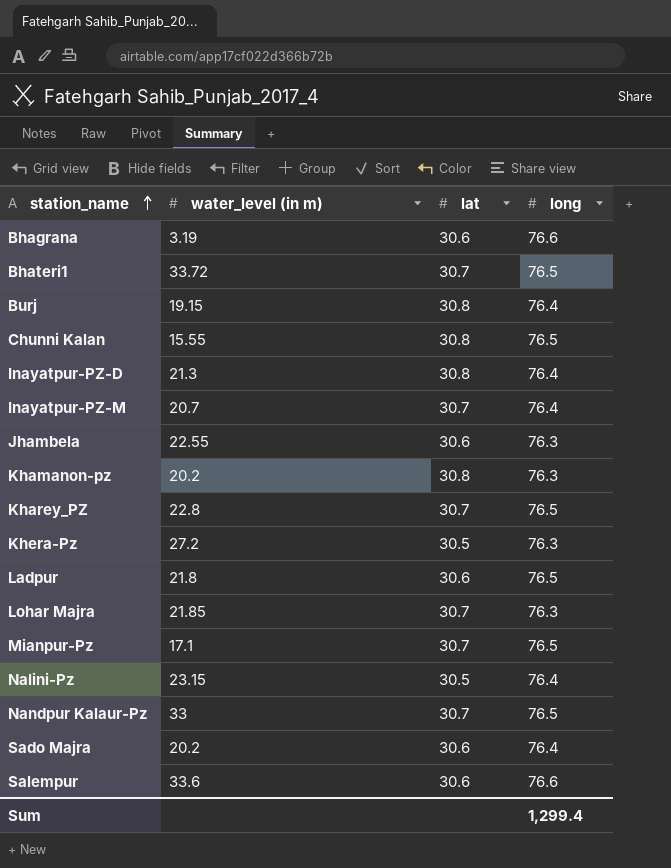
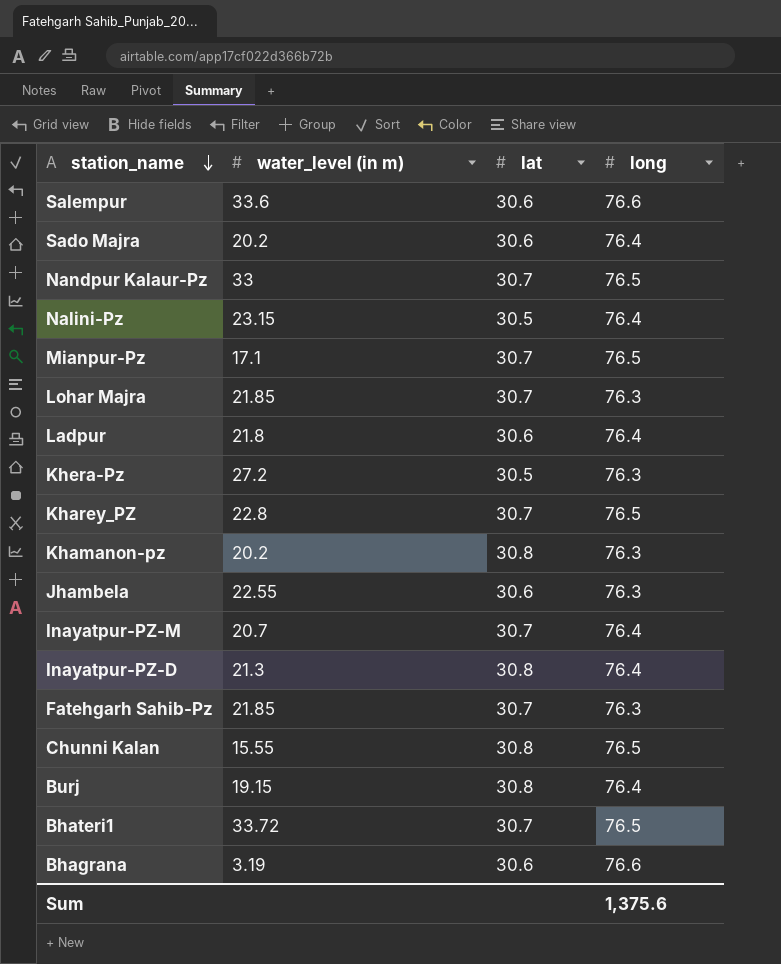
row order: station_name ascending -> station_name descending
Ladpur | long: 76.5 -> 76.4
row Fatehgarh Sahib-Pz: none -> 21.85 | 30.7 | 76.3
Sum | long: 1,299.4 -> 1,375.6

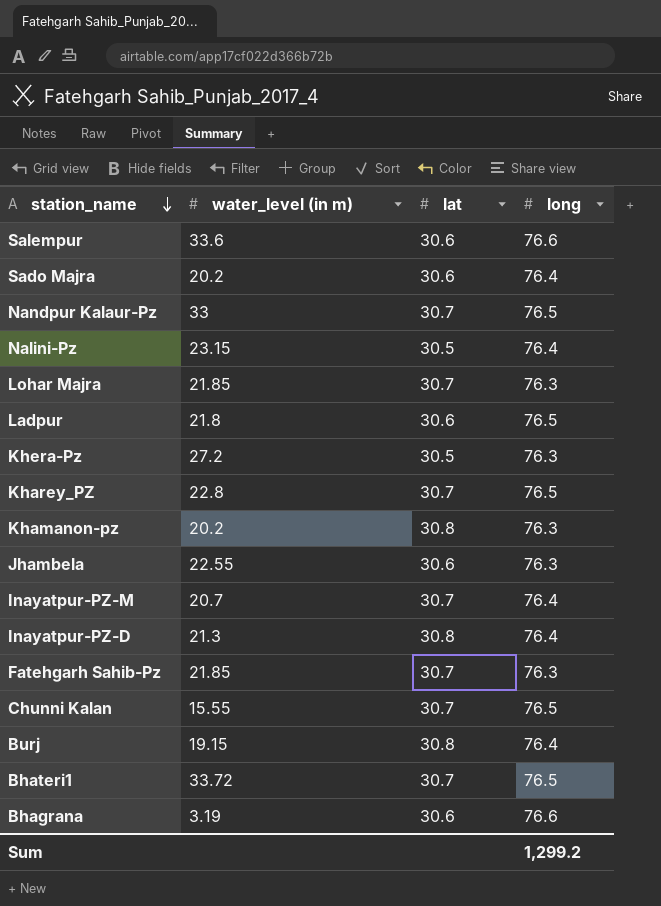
row Mianpur-Pz: 17.1 | 30.7 | 76.5 -> none
Ladpur | long: 76.4 -> 76.5
Chunni Kalan | lat: 30.8 -> 30.7
Sum | long: 1,375.6 -> 1,299.2

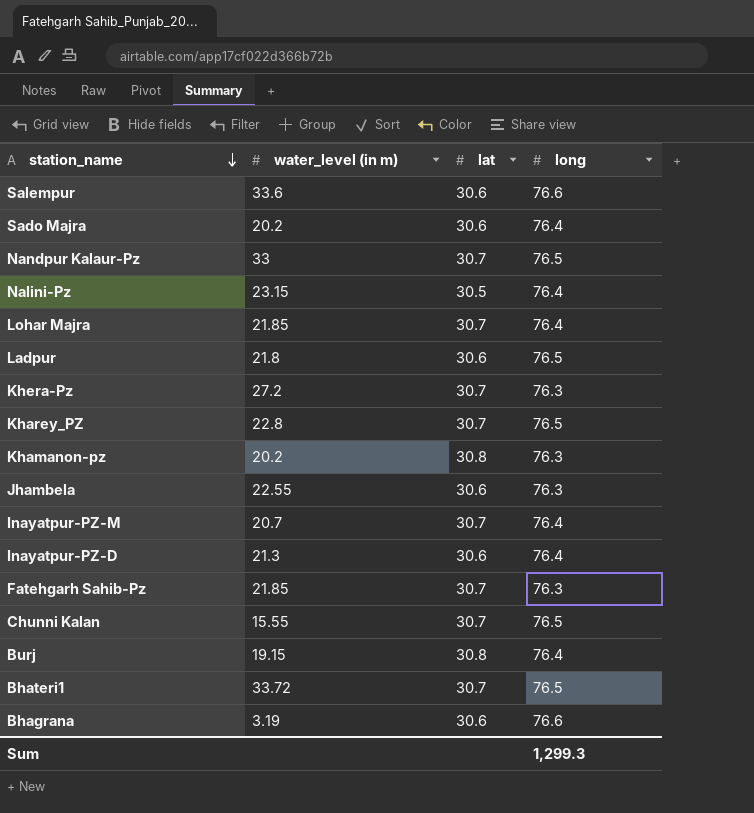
Lohar Majra | long: 76.3 -> 76.4
Khera-Pz | lat: 30.5 -> 30.7
Inayatpur-PZ-D | lat: 30.8 -> 30.6
Sum | long: 1,299.2 -> 1,299.3

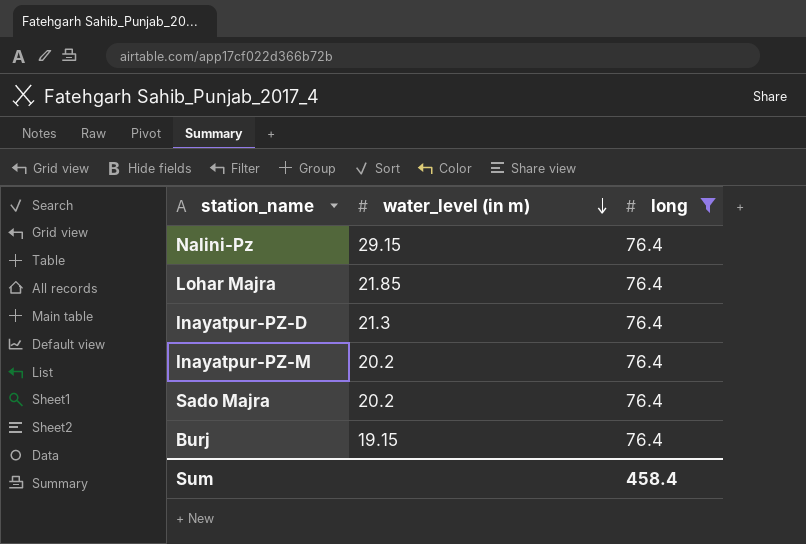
filter: none -> long = 76.4
row order: station_name descending -> water_level (in m) descending
column lat | position: 3 -> none
Nalini-Pz | water_level (in m): 23.15 -> 29.15
Inayatpur-PZ-M | water_level (in m): 20.7 -> 20.2
Sum | long: 1,299.3 -> 458.4

